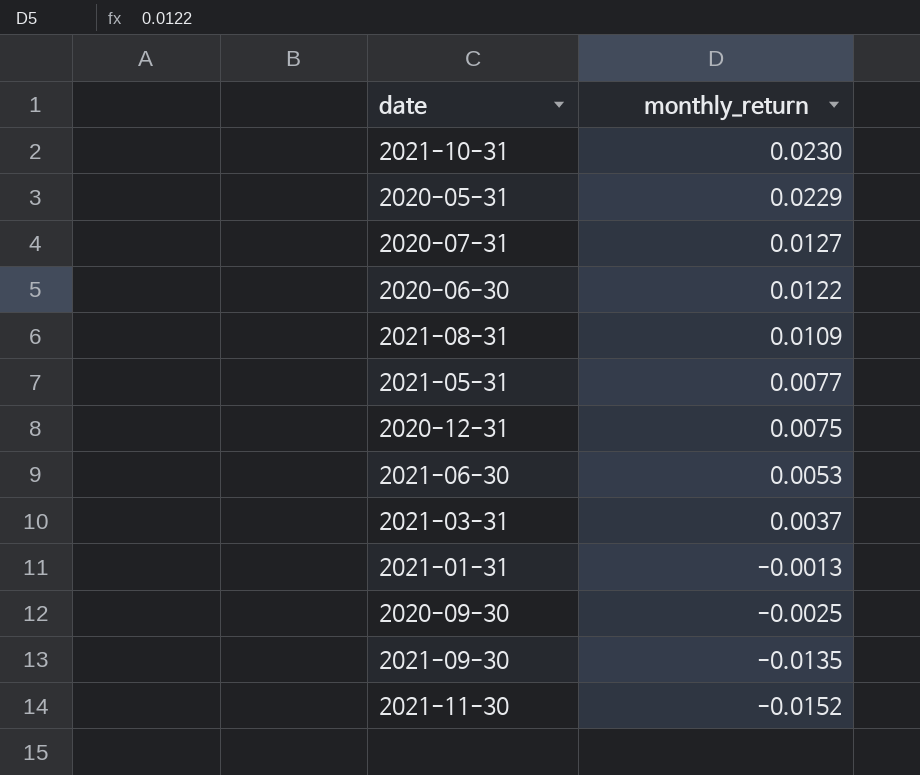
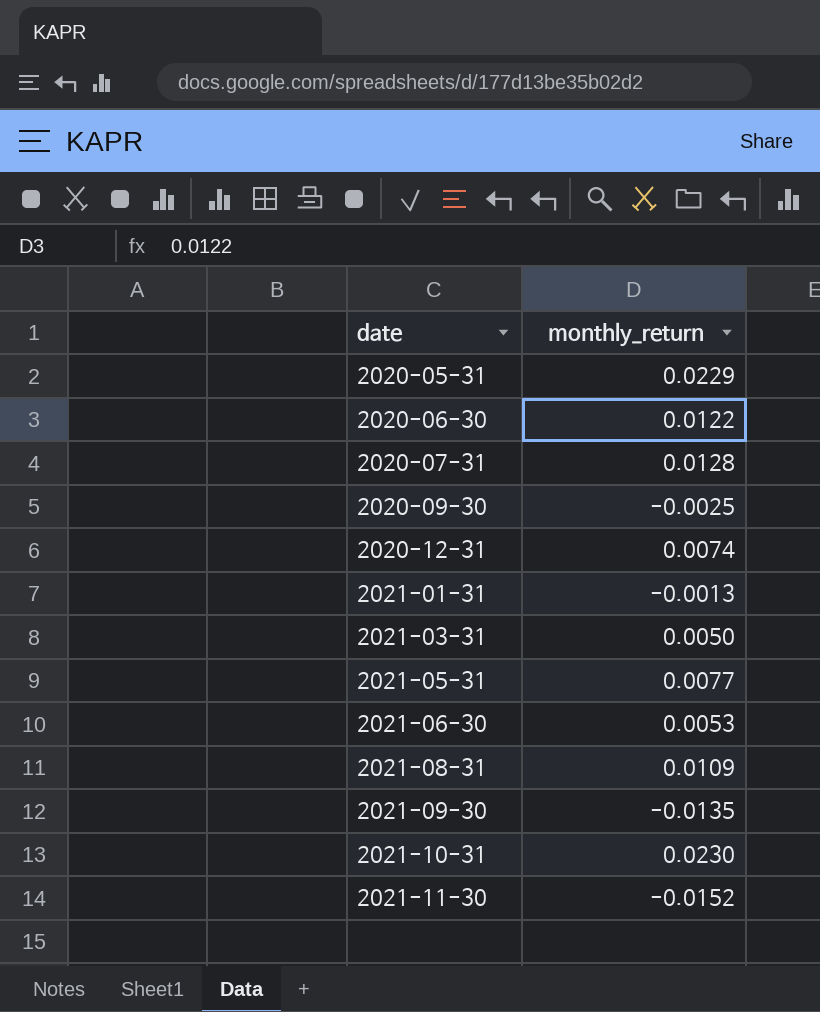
row order: monthly_return descending -> date ascending
2020-07-31 | monthly_return: 0.0127 -> 0.0128
2020-12-31 | monthly_return: 0.0075 -> 0.0074
2021-03-31 | monthly_return: 0.0037 -> 0.0050

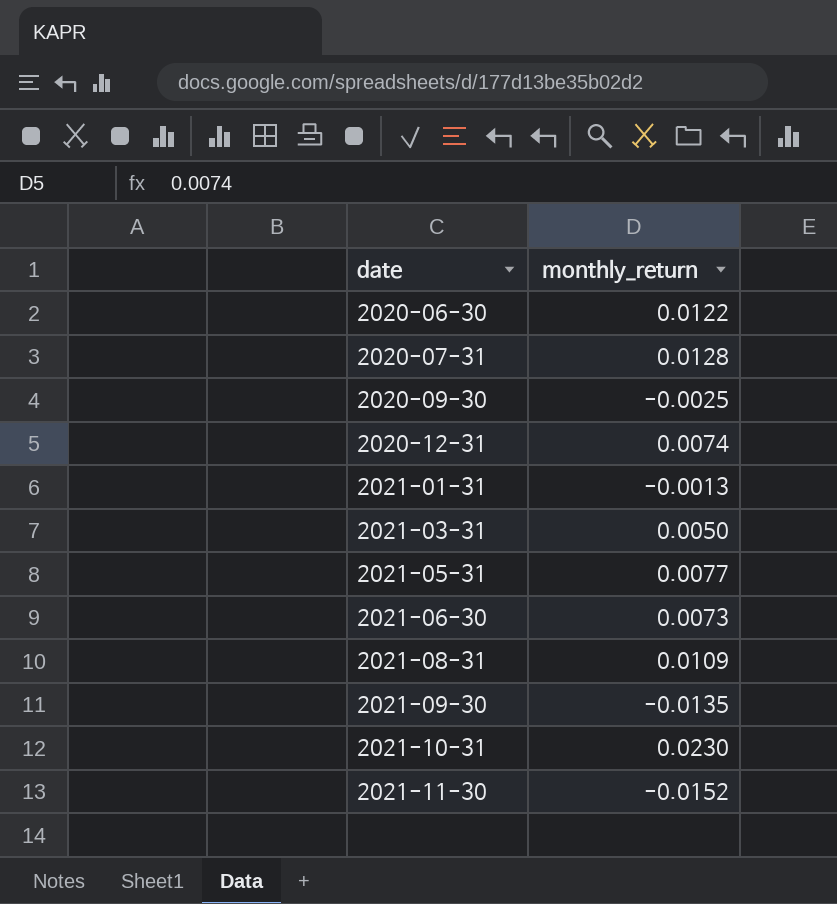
row 2020-05-31: 0.0229 -> none
2021-06-30 | monthly_return: 0.0053 -> 0.0073

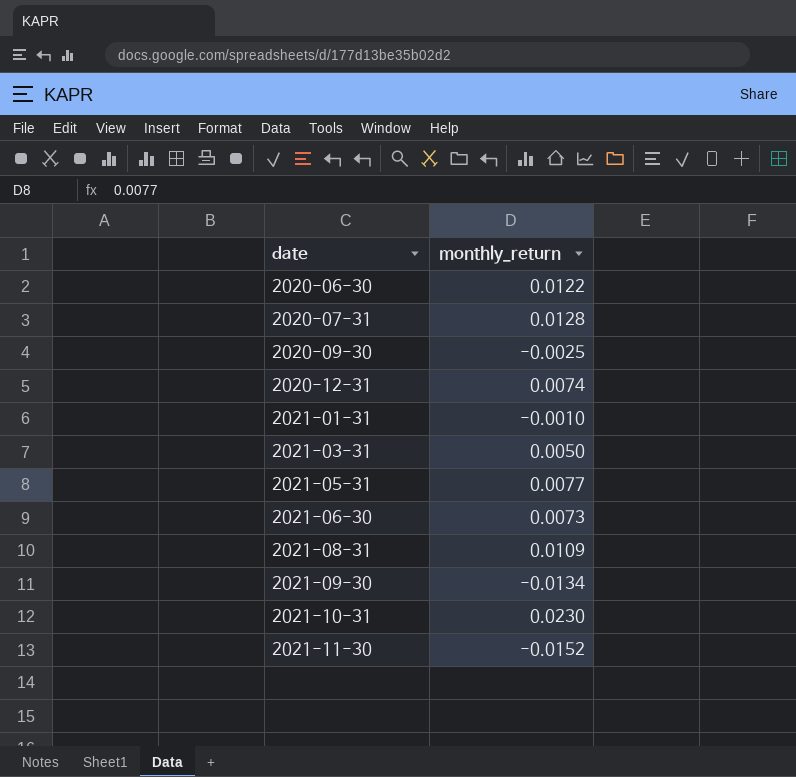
2021-01-31 | monthly_return: -0.0013 -> -0.0010
2021-09-30 | monthly_return: -0.0135 -> -0.0134

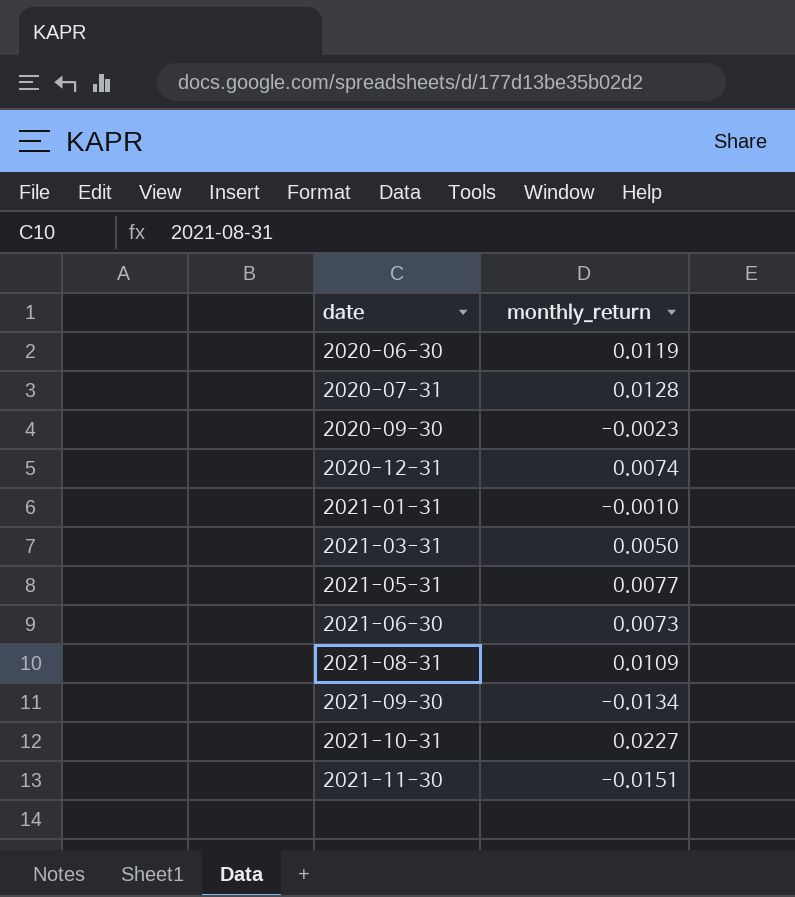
2020-06-30 | monthly_return: 0.0122 -> 0.0119
2020-09-30 | monthly_return: -0.0025 -> -0.0023
2021-10-31 | monthly_return: 0.0230 -> 0.0227
2021-11-30 | monthly_return: -0.0152 -> -0.0151

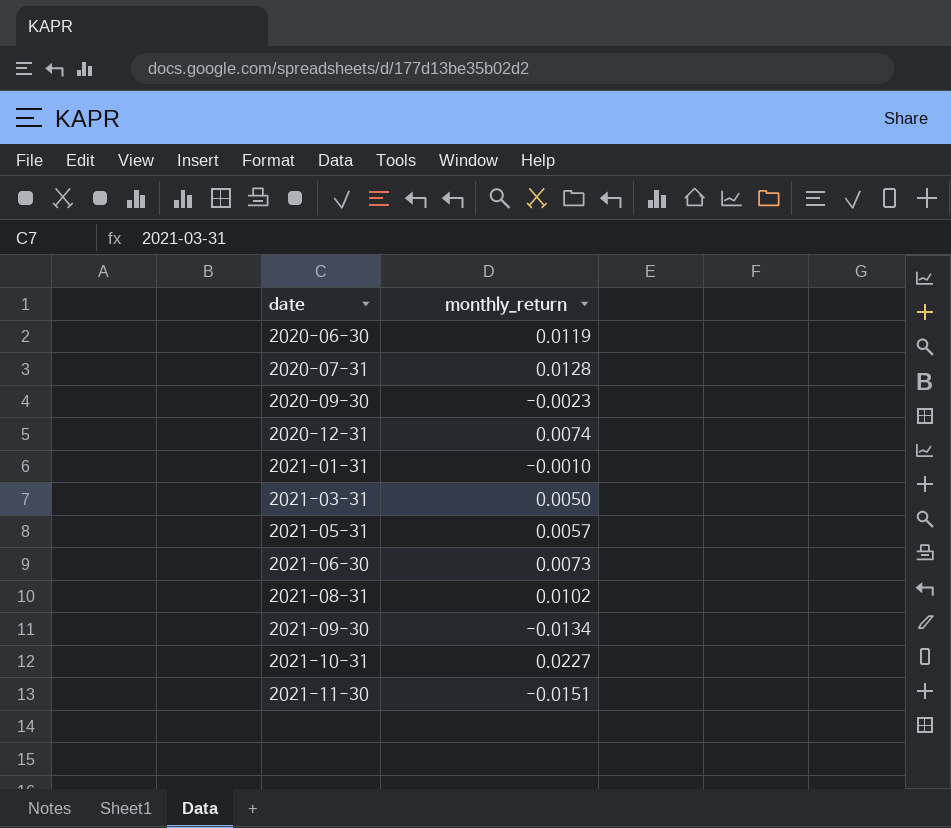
2021-05-31 | monthly_return: 0.0077 -> 0.0057
2021-08-31 | monthly_return: 0.0109 -> 0.0102

